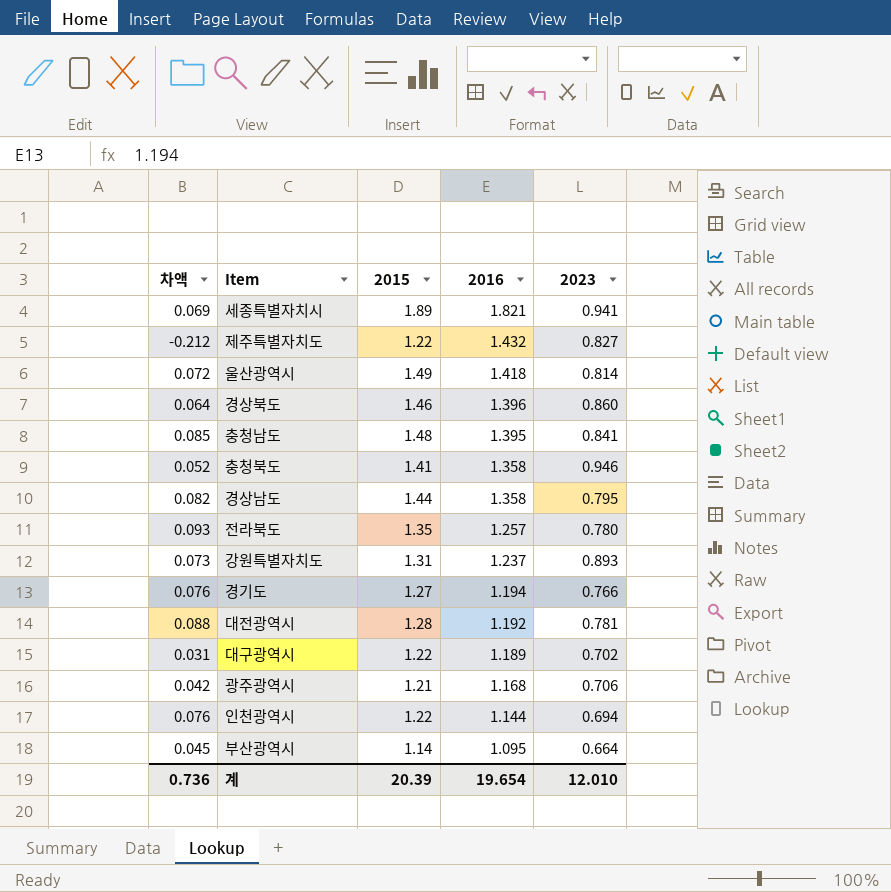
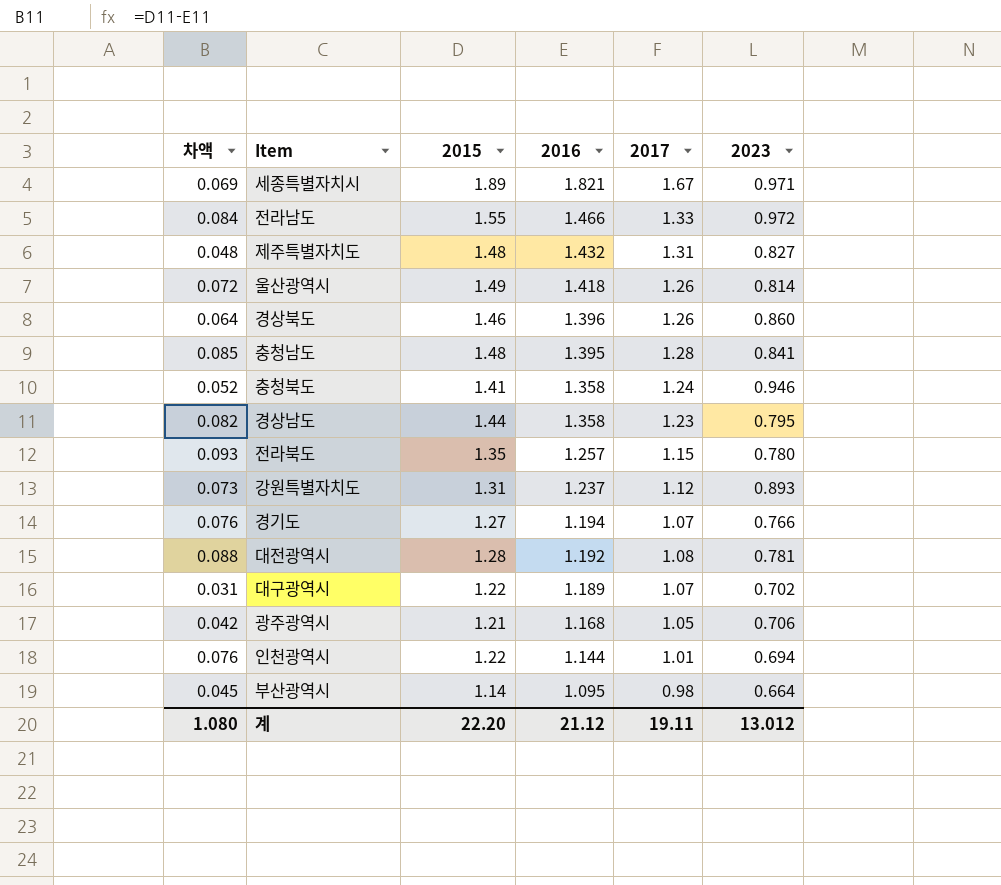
column 2017 | position: none -> 5
세종특별자치시 | 2023: 0.941 -> 0.971
row 전라남도: none -> 0.084 | 1.55 | 1.466 | 1.33 | 0.972
제주특별자치도 | 차액: -0.212 -> 0.048
제주특별자치도 | 2015: 1.22 -> 1.48
계 | 차액: 0.736 -> 1.080
계 | 2015: 20.39 -> 22.20
계 | 2016: 19.654 -> 21.12
계 | 2023: 12.010 -> 13.012

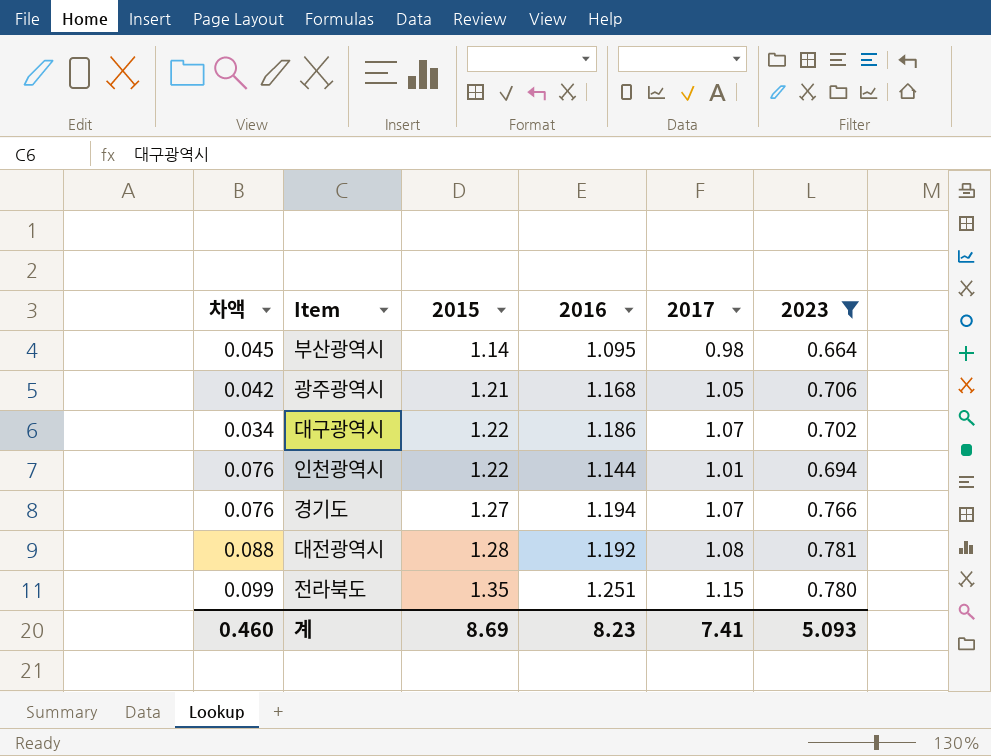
filter: none -> 2023 <= 0.781
row order: 2016 descending -> 2015 ascending
대구광역시 | 차액: 0.031 -> 0.034
대구광역시 | 2016: 1.189 -> 1.186
전라북도 | 차액: 0.093 -> 0.099
전라북도 | 2016: 1.257 -> 1.251
계 | 차액: 1.080 -> 0.460
계 | 2015: 22.20 -> 8.69
계 | 2016: 21.12 -> 8.23
계 | 2017: 19.11 -> 7.41
계 | 2023: 13.012 -> 5.093

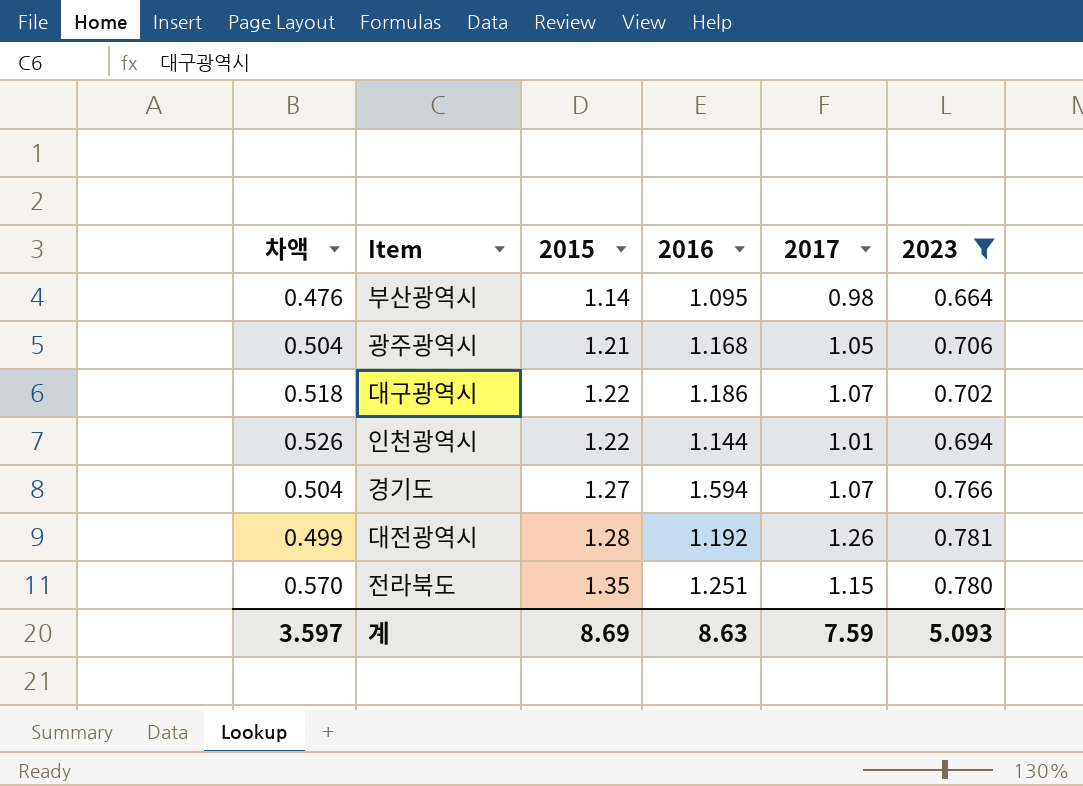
column 차액 | formula: [2015] - [2016] -> [2015] - [2023]
경기도 | 2016: 1.194 -> 1.594
대전광역시 | 2017: 1.08 -> 1.26
계 | 차액: 0.460 -> 3.597
계 | 2016: 8.23 -> 8.63
계 | 2017: 7.41 -> 7.59

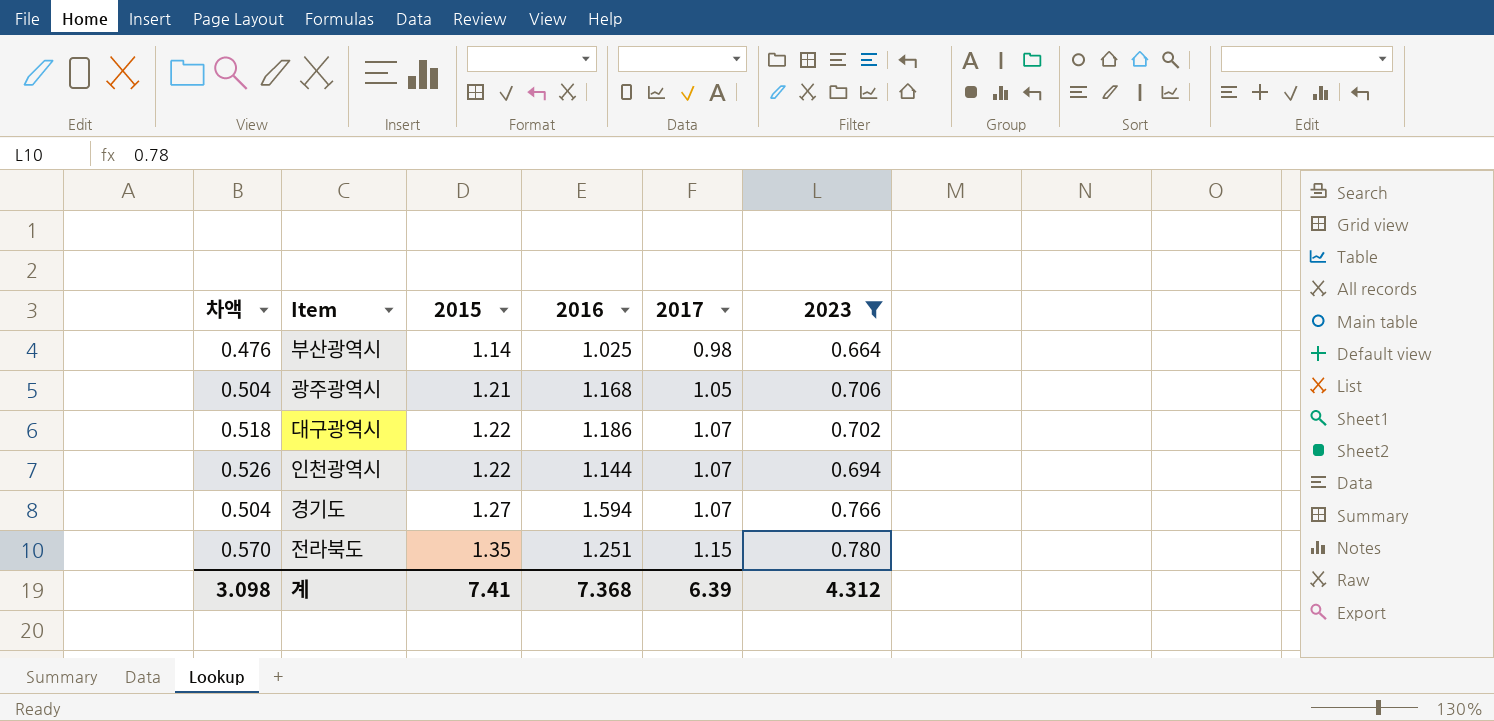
row 대전광역시: 0.499 | 1.28 | 1.192 | 1.26 | 0.781 -> none
부산광역시 | 2016: 1.095 -> 1.025
인천광역시 | 2017: 1.01 -> 1.07
계 | 차액: 3.597 -> 3.098
계 | 2015: 8.69 -> 7.41
계 | 2016: 8.63 -> 7.368
계 | 2017: 7.59 -> 6.39
계 | 2023: 5.093 -> 4.312

